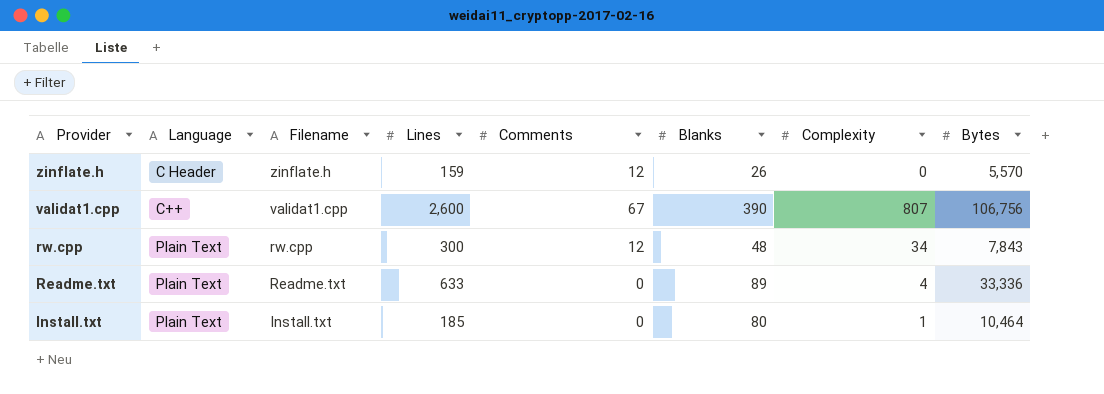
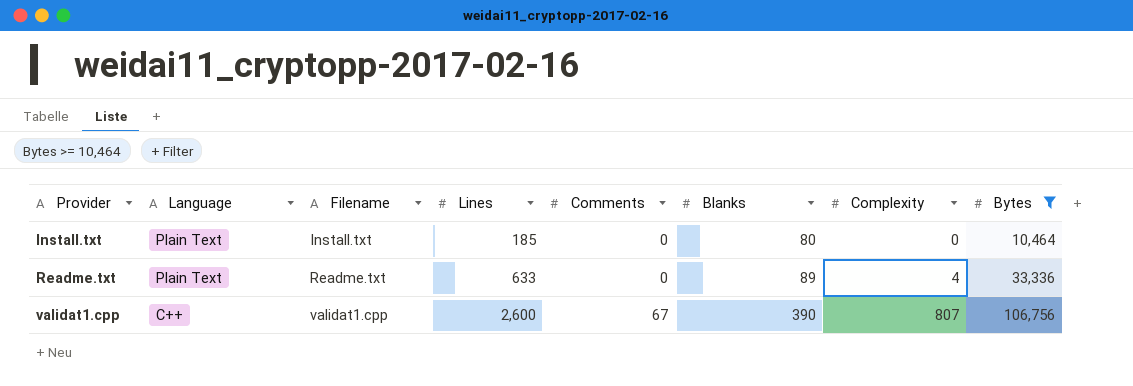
filter: none -> Bytes >= 10,464
row order: Provider descending -> Provider ascending
Install.txt | Complexity: 1 -> 0

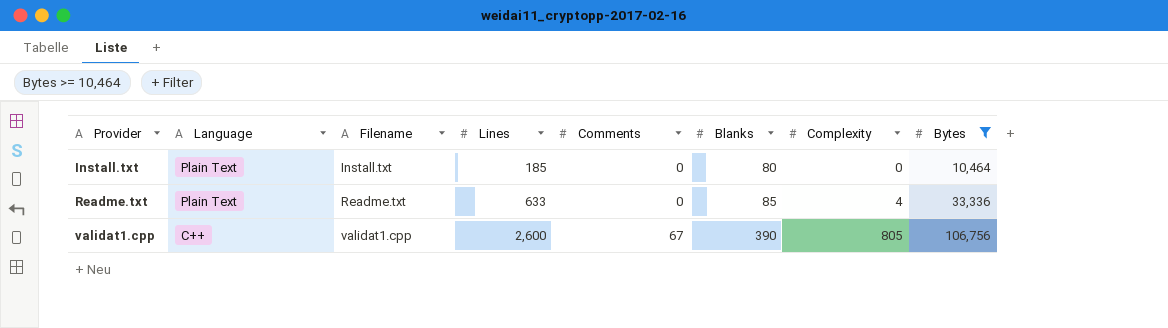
Readme.txt | Blanks: 89 -> 85
validat1.cpp | Complexity: 807 -> 805

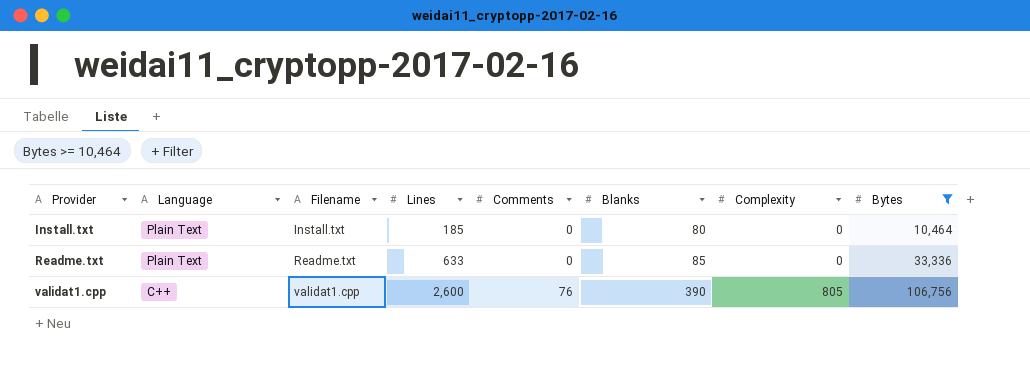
Readme.txt | Complexity: 4 -> 0
validat1.cpp | Comments: 67 -> 76

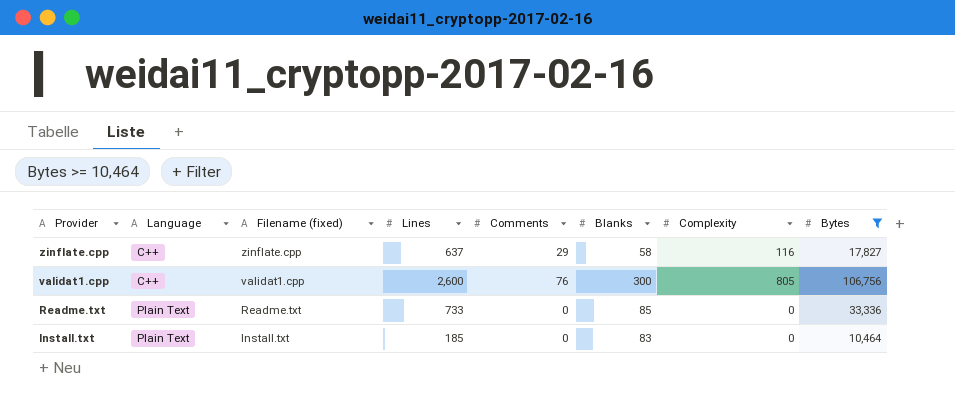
row order: Provider ascending -> Provider descending
column name: Filename -> Filename (fixed)
row zinflate.cpp: none -> C++ | zinflate.cpp | 637 | 29 | 58 | 116 | 17,827
validat1.cpp | Blanks: 390 -> 300
Readme.txt | Lines: 633 -> 733
Install.txt | Blanks: 80 -> 83

